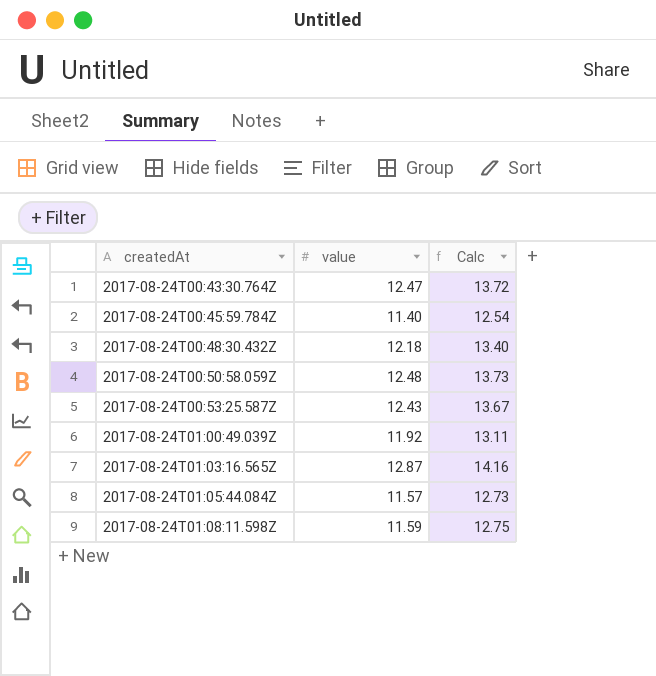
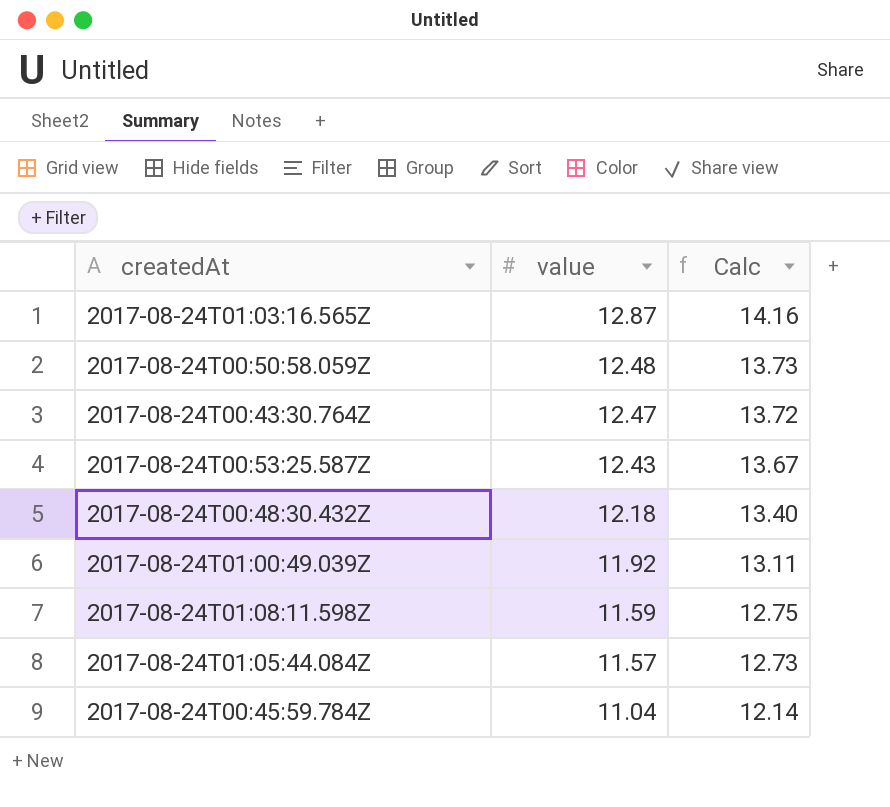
row order: createdAt ascending -> value descending
2017-08-24T00:45:59.784Z | value: 11.40 -> 11.04
2017-08-24T00:45:59.784Z | Calc: 12.54 -> 12.14

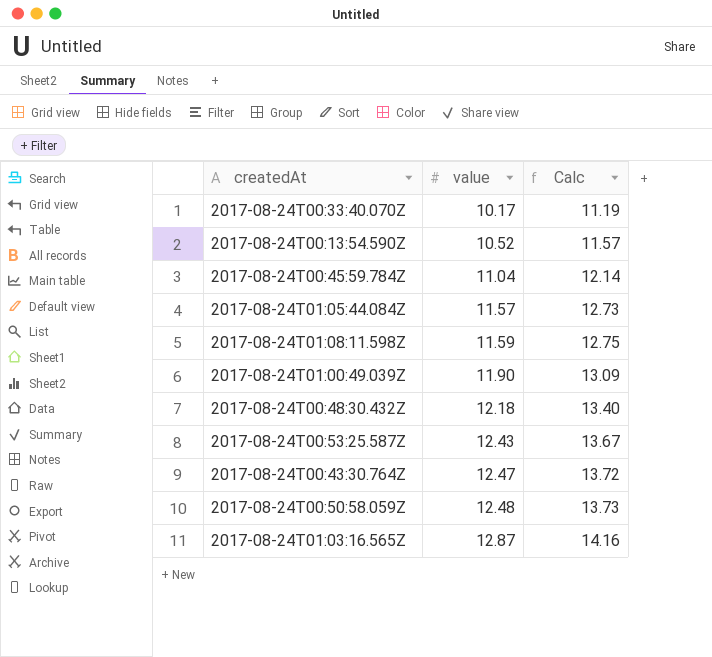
row order: value descending -> value ascending
row 2017-08-24T00:33:40.070Z: none -> 10.17 | 11.19
row 2017-08-24T00:13:54.590Z: none -> 10.52 | 11.57
2017-08-24T01:00:49.039Z | value: 11.92 -> 11.90
2017-08-24T01:00:49.039Z | Calc: 13.11 -> 13.09

